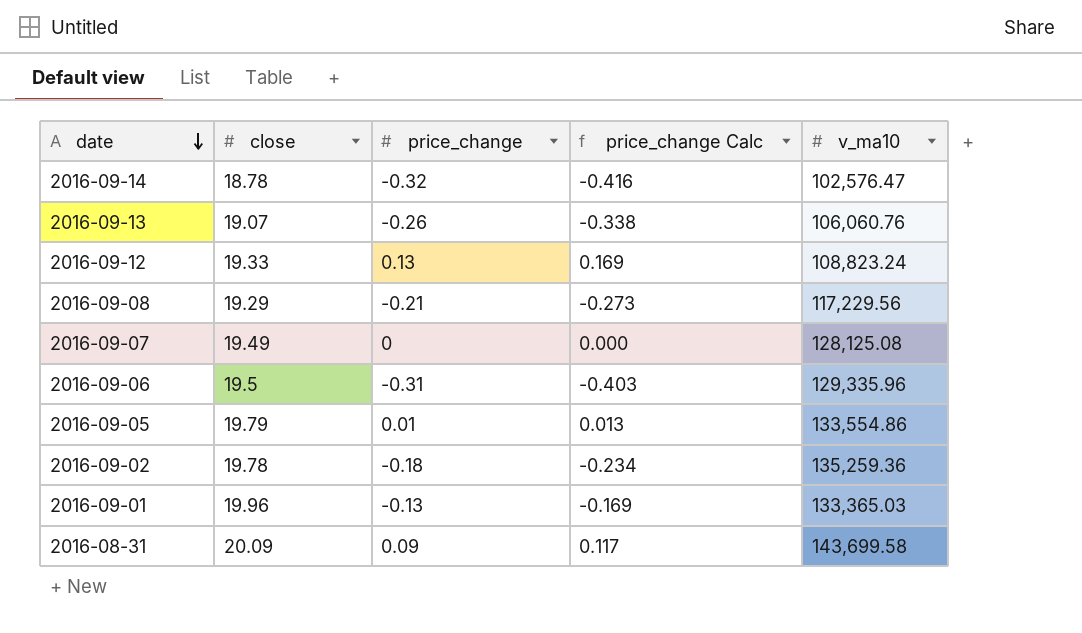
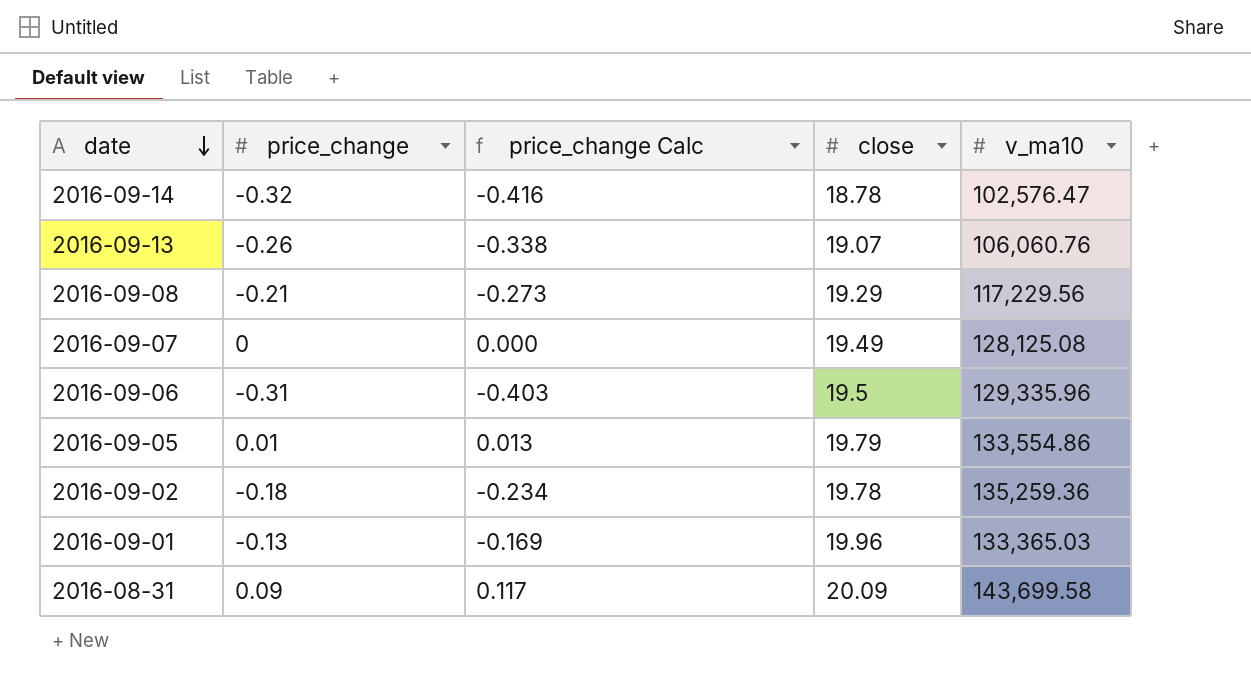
column close | position: 2 -> 4
row 2016-09-12: 19.33 | 0.13 | 0.169 | 108,823.24 -> none

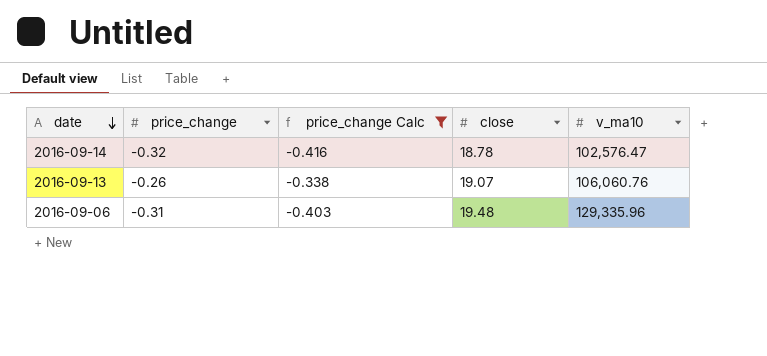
filter: none -> price_change Calc <= -0.338
2016-09-06 | close: 19.5 -> 19.48

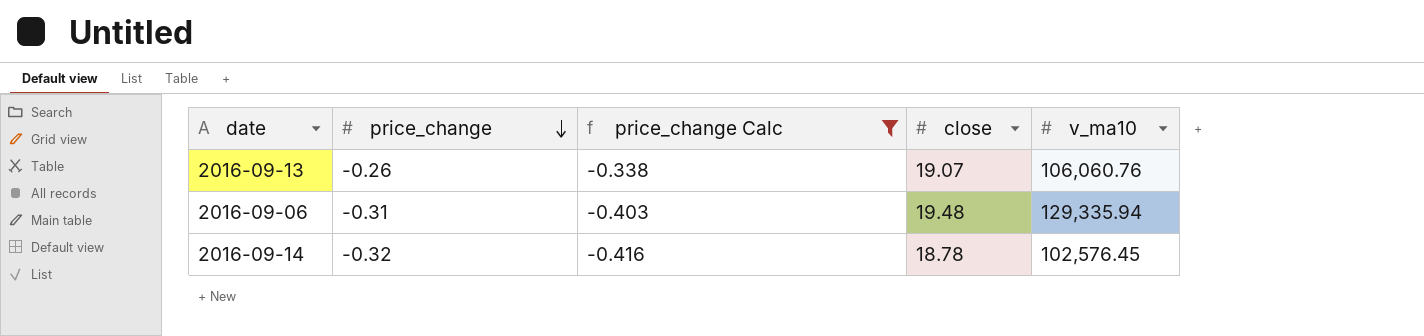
row order: date descending -> price_change descending
2016-09-06 | v_ma10: 129,335.96 -> 129,335.94
2016-09-14 | v_ma10: 102,576.47 -> 102,576.45

